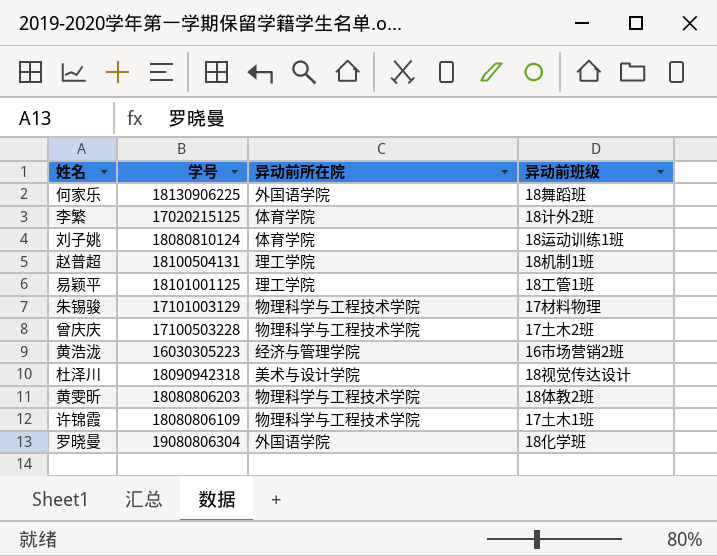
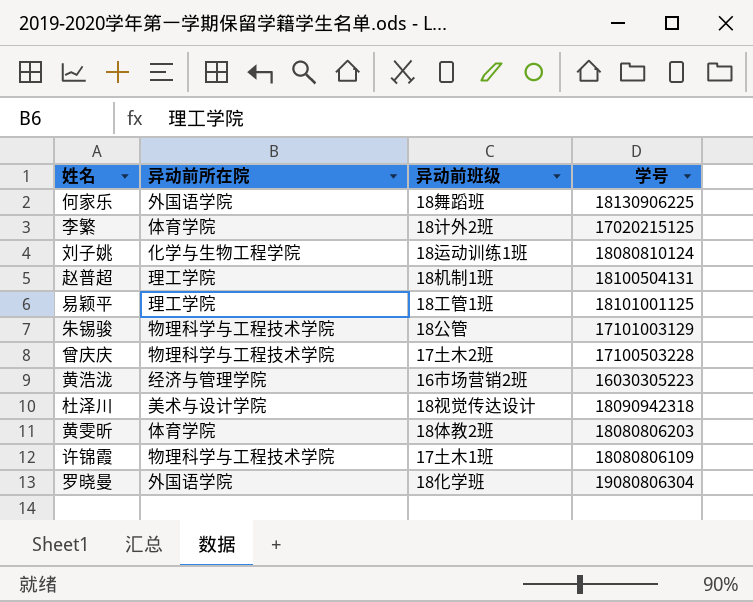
column 学号 | position: 2 -> 4
刘子姚 | 异动前所在院: 体育学院 -> 化学与生物工程学院
朱锡骏 | 异动前班级: 17材料物理 -> 18公管
黄雯昕 | 异动前所在院: 物理科学与工程技术学院 -> 体育学院

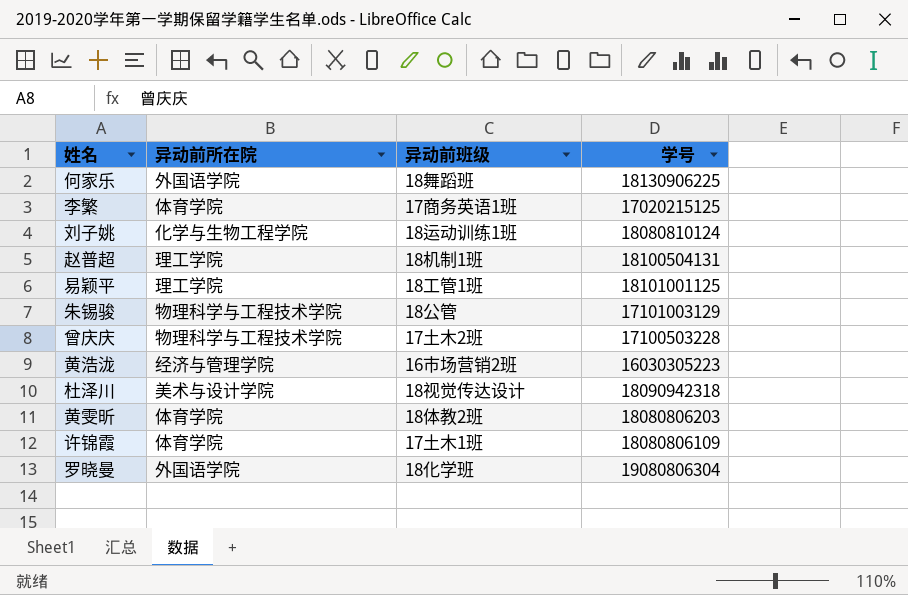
李繁 | 异动前班级: 18计外2班 -> 17商务英语1班
许锦霞 | 异动前所在院: 物理科学与工程技术学院 -> 体育学院

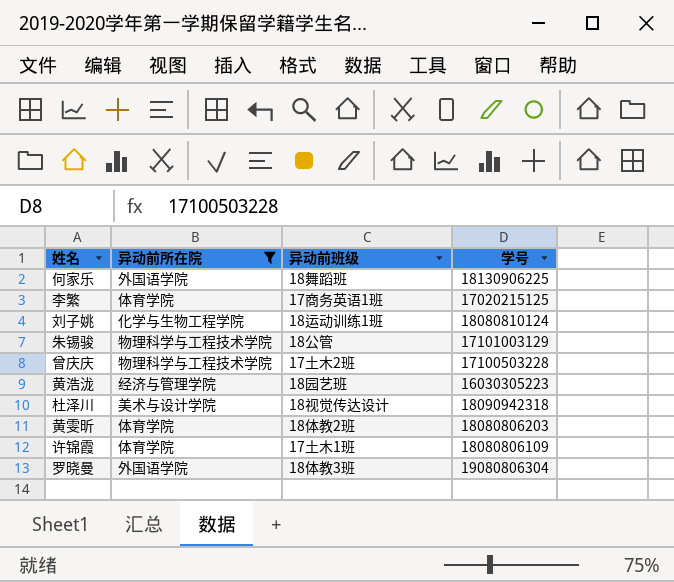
filter: none -> 异动前所在院 != 理工学院
黄浩泷 | 异动前班级: 16市场营销2班 -> 18园艺班
罗晓曼 | 异动前班级: 18化学班 -> 18体教3班

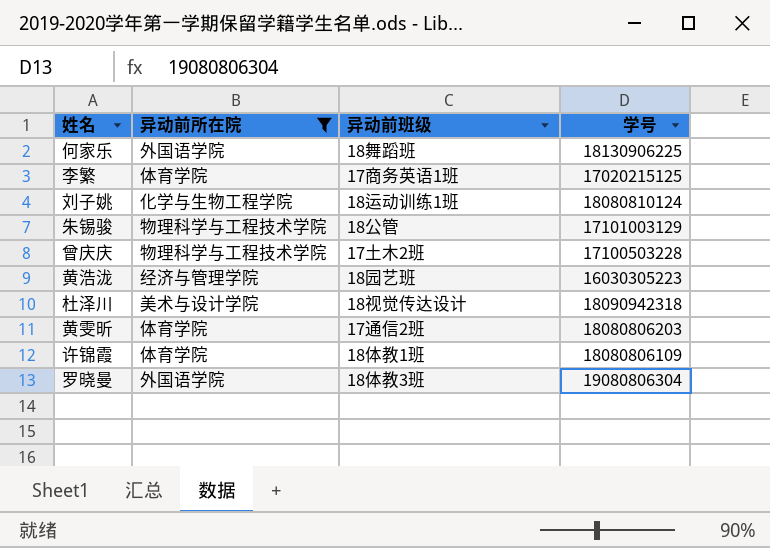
黄雯昕 | 异动前班级: 18体教2班 -> 17通信2班
许锦霞 | 异动前班级: 17土木1班 -> 18体教1班

